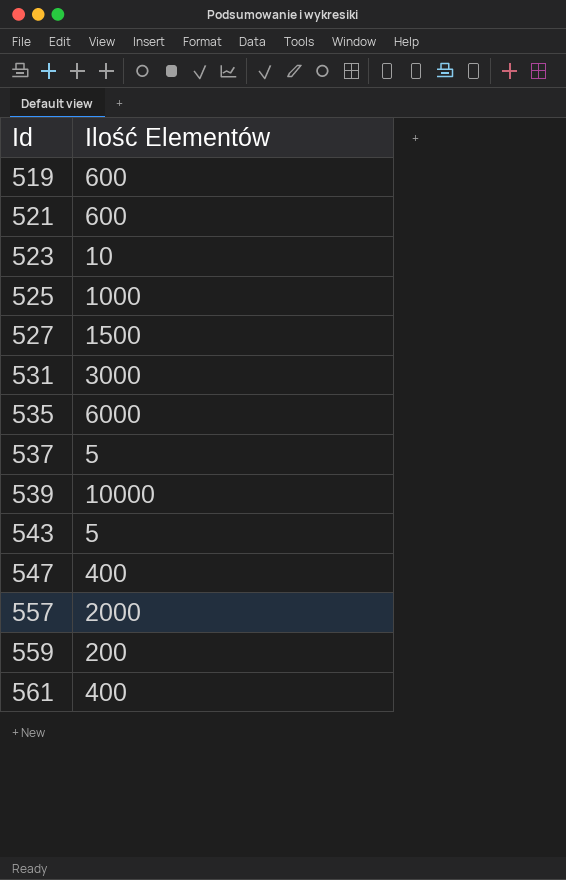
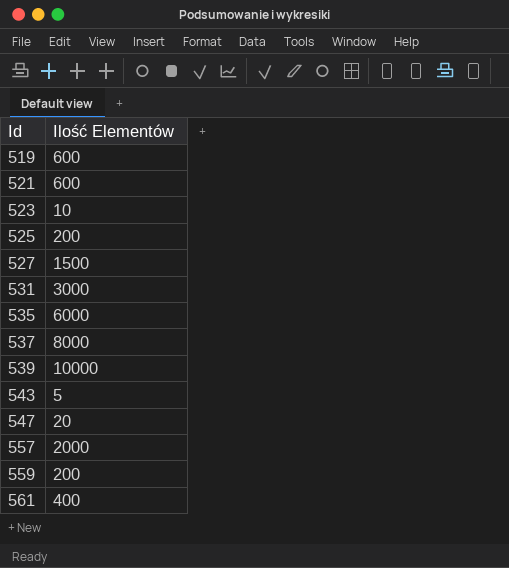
525 | Ilość Elementów: 1000 -> 200
537 | Ilość Elementów: 5 -> 8000
547 | Ilość Elementów: 400 -> 20

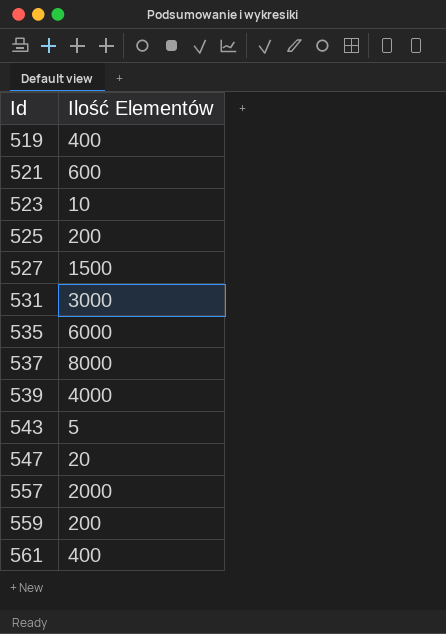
519 | Ilość Elementów: 600 -> 400
539 | Ilość Elementów: 10000 -> 4000

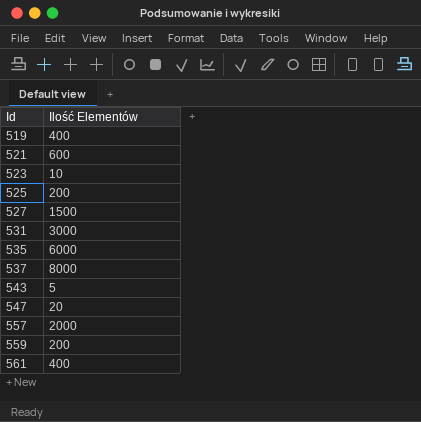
row 539: 4000 -> none

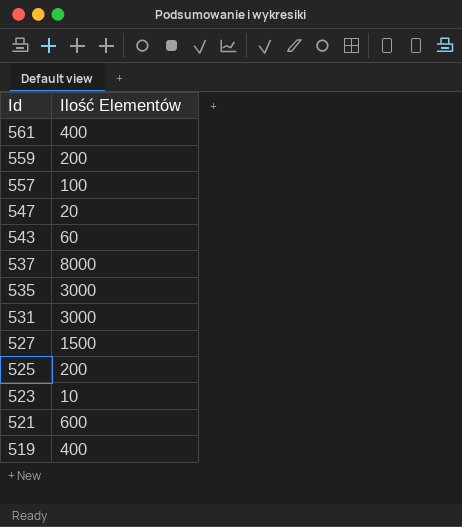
row order: Id ascending -> Id descending
557 | Ilość Elementów: 2000 -> 100
543 | Ilość Elementów: 5 -> 60
535 | Ilość Elementów: 6000 -> 3000

